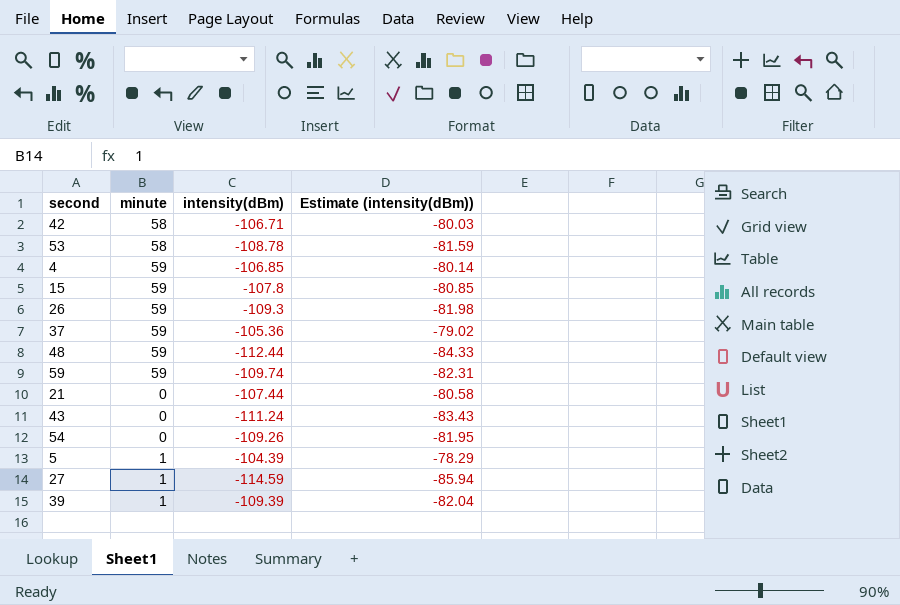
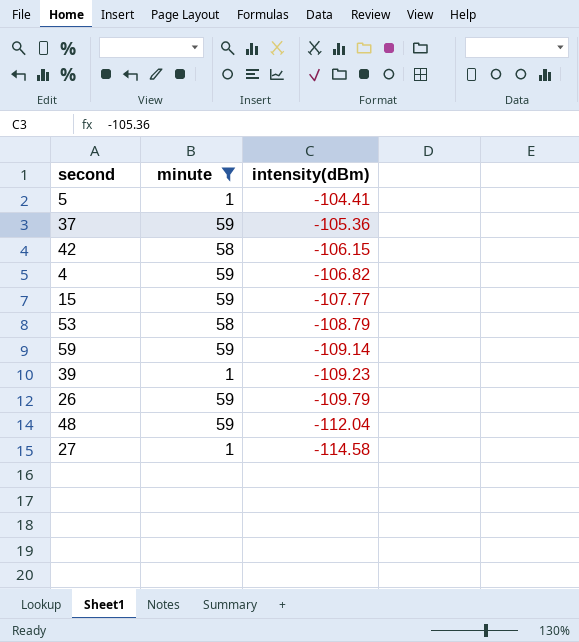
filter: none -> minute != 0
row order: none -> intensity(dBm) descending
column Estimate (intensity(dBm)) | formula: [intensity(dBm)] * 0.75 -> none
5 | intensity(dBm): -104.39 -> -104.41
42 | intensity(dBm): -106.71 -> -106.15
4 | intensity(dBm): -106.85 -> -106.82
15 | intensity(dBm): -107.8 -> -107.77
53 | intensity(dBm): -108.78 -> -108.79
59 | intensity(dBm): -109.74 -> -109.14
39 | intensity(dBm): -109.39 -> -109.23
26 | intensity(dBm): -109.3 -> -109.79
48 | intensity(dBm): -112.44 -> -112.04
27 | intensity(dBm): -114.59 -> -114.58

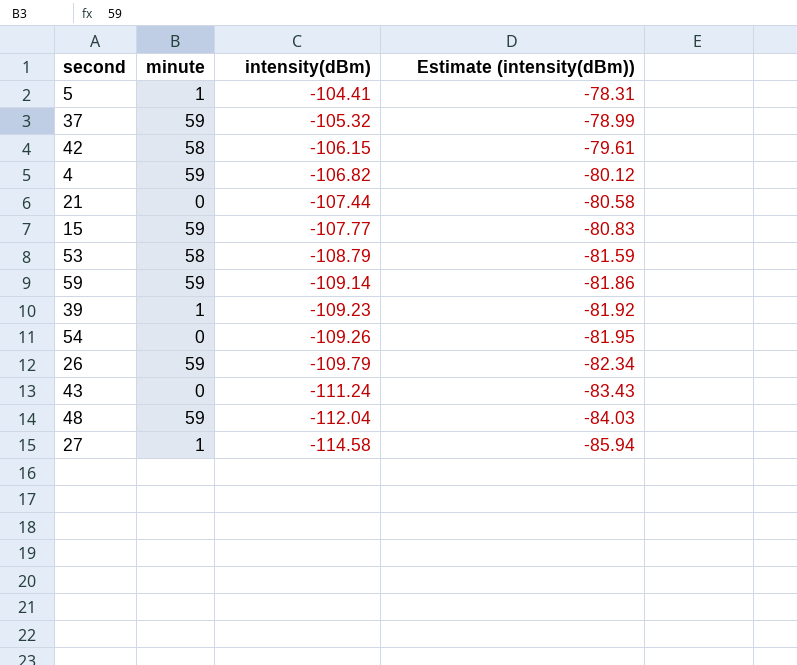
filter: minute != 0 -> none
column Estimate (intensity(dBm)) | formula: none -> [intensity(dBm)] * 0.75
37 | intensity(dBm): -105.36 -> -105.32

